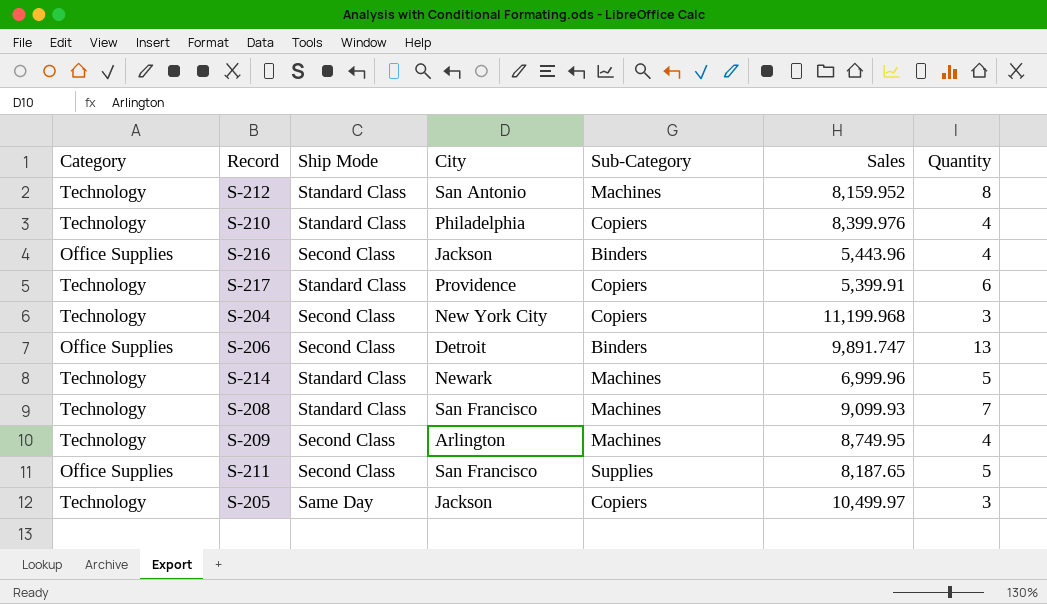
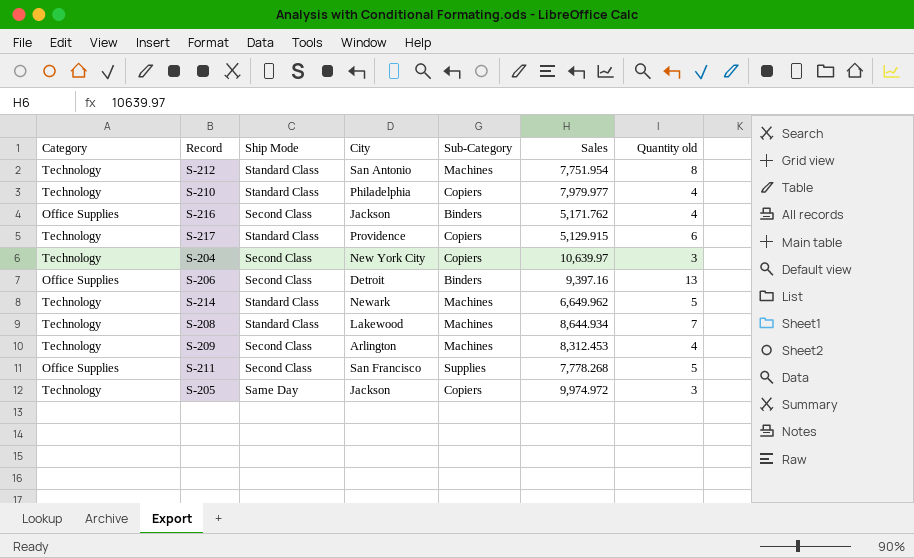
column name: Quantity -> Quantity old
S-212 | Sales: 8,159.952 -> 7,751.954
S-210 | Sales: 8,399.976 -> 7,979.977
S-216 | Sales: 5,443.96 -> 5,171.762
S-217 | Sales: 5,399.91 -> 5,129.915
S-204 | Sales: 11,199.968 -> 10,639.97
S-206 | Sales: 9,891.747 -> 9,397.16
S-214 | Sales: 6,999.96 -> 6,649.962
S-208 | City: San Francisco -> Lakewood
S-208 | Sales: 9,099.93 -> 8,644.934
S-209 | Sales: 8,749.95 -> 8,312.453
S-211 | Sales: 8,187.65 -> 7,778.268
S-205 | Sales: 10,499.97 -> 9,974.972

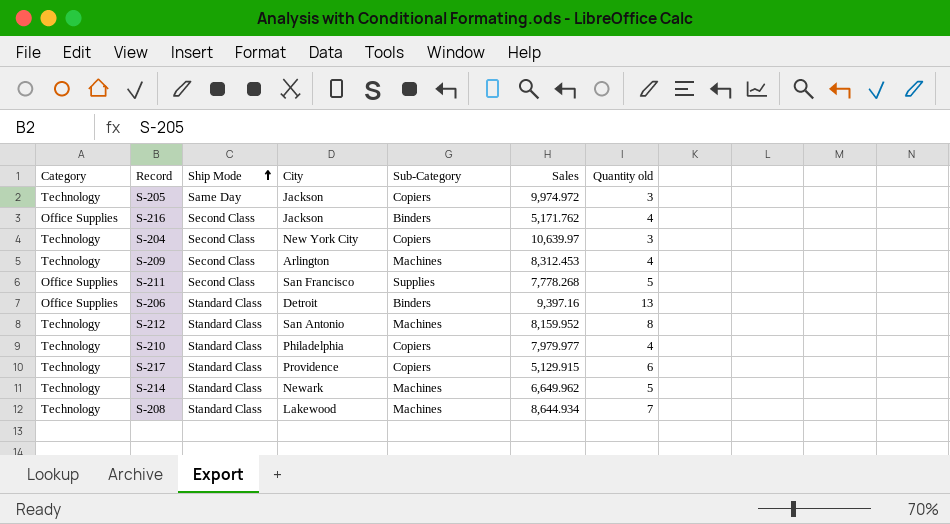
row order: none -> Ship Mode ascending
S-206 | Ship Mode: Second Class -> Standard Class
S-212 | Sales: 7,751.954 -> 8,159.952

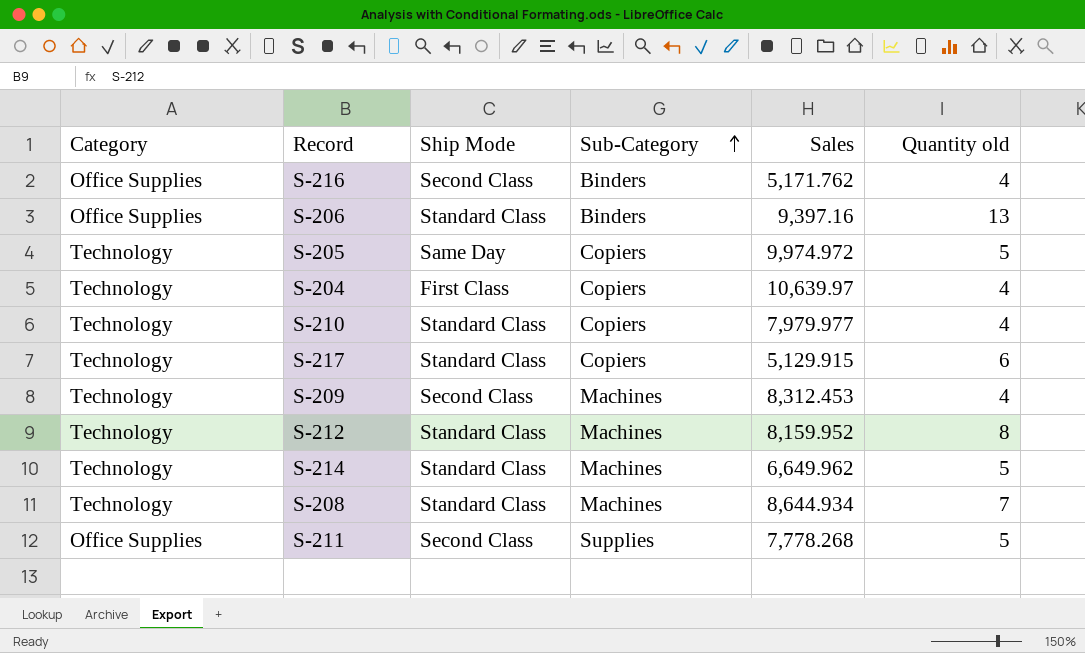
row order: Ship Mode ascending -> Sub-Category ascending
column City | position: 4 -> none
S-205 | Quantity old: 3 -> 5
S-204 | Ship Mode: Second Class -> First Class
S-204 | Quantity old: 3 -> 4

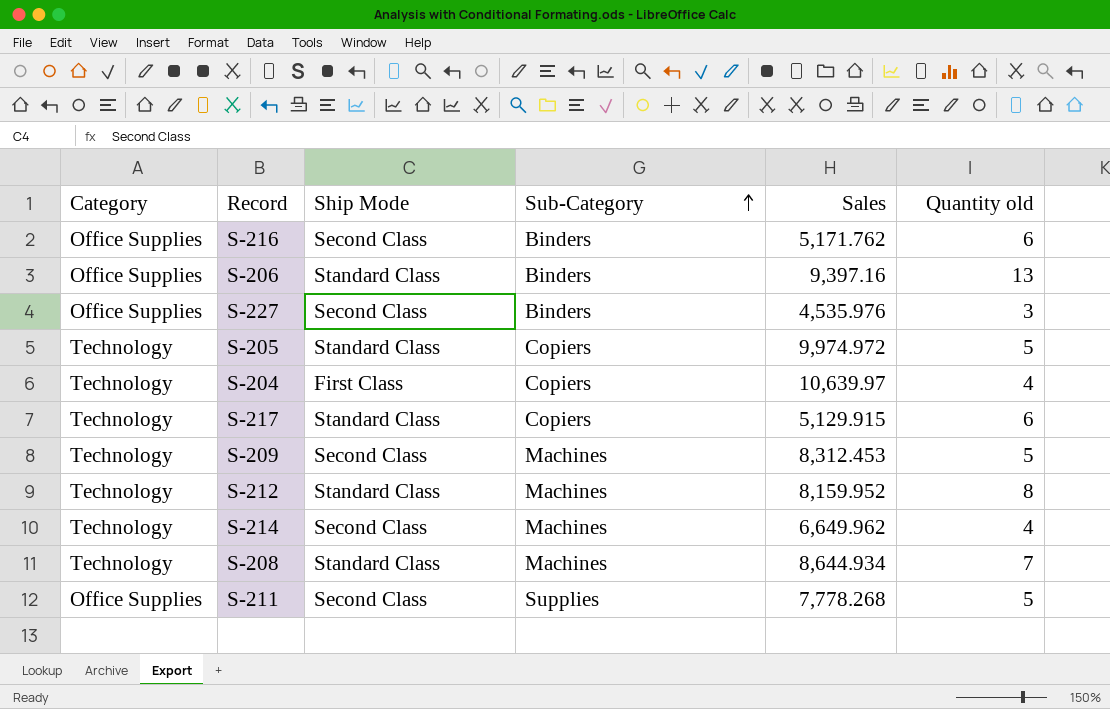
row S-210: Technology | Standard Class | Copiers | 7,979.977 | 4 -> none
S-216 | Quantity old: 4 -> 6
row S-227: none -> Office Supplies | Second Class | Binders | 4,535.976 | 3
S-205 | Ship Mode: Same Day -> Standard Class
S-209 | Quantity old: 4 -> 5
S-214 | Ship Mode: Standard Class -> Second Class
S-214 | Quantity old: 5 -> 4

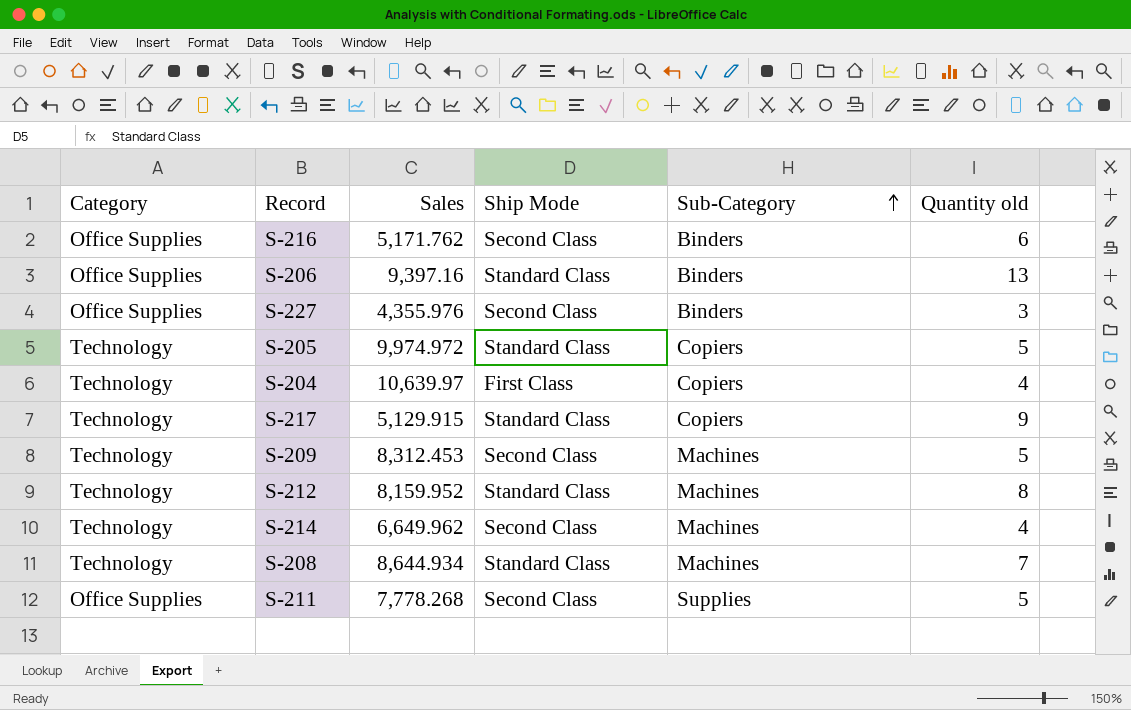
column Sales | position: 5 -> 3
S-227 | Sales: 4,535.976 -> 4,355.976
S-217 | Quantity old: 6 -> 9

